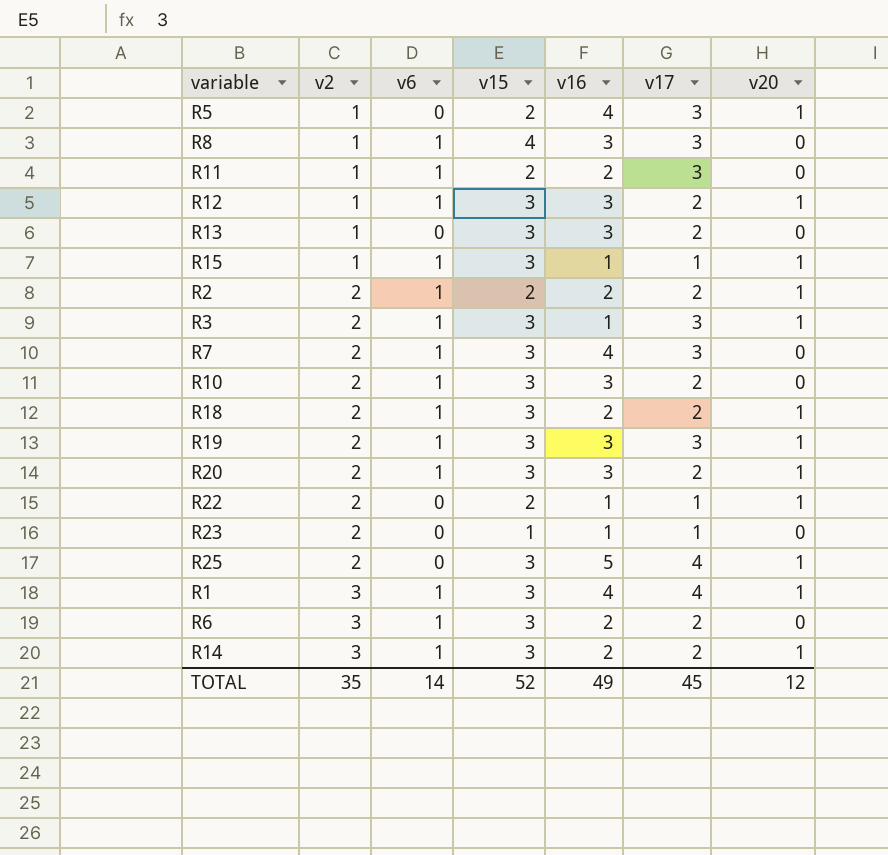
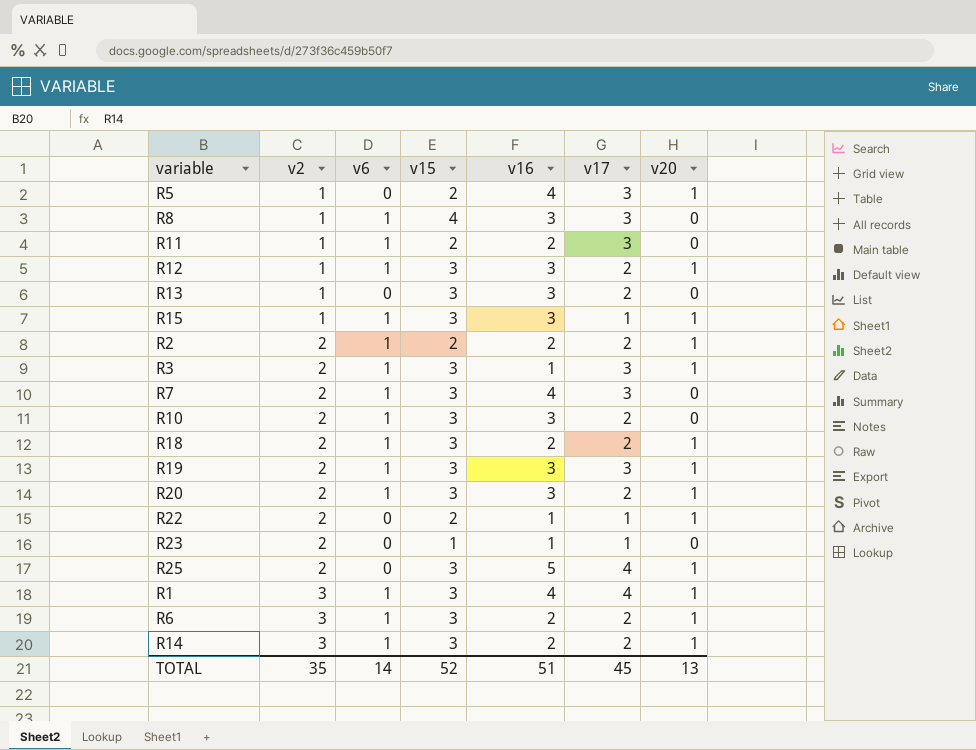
R15 | v16: 1 -> 3
R6 | v20: 0 -> 1
TOTAL | v16: 49 -> 51
TOTAL | v20: 12 -> 13

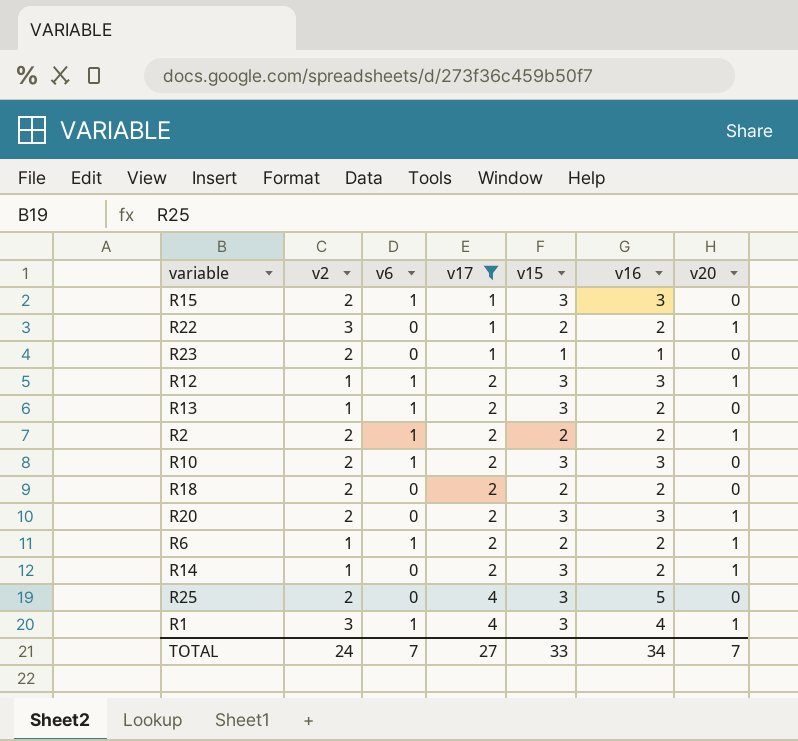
filter: none -> v17 != 3
row order: v2 ascending -> v17 ascending
column v17 | position: 6 -> 4
R15 | v2: 1 -> 2
R15 | v20: 1 -> 0
R22 | v2: 2 -> 3
R22 | v16: 1 -> 2
R13 | v6: 0 -> 1
R13 | v16: 3 -> 2
R18 | v6: 1 -> 0
R18 | v15: 3 -> 2
R18 | v20: 1 -> 0
R20 | v6: 1 -> 0
R6 | v2: 3 -> 1
R6 | v15: 3 -> 2
R14 | v2: 3 -> 1
R14 | v6: 1 -> 0
R25 | v20: 1 -> 0
TOTAL | v2: 35 -> 24
TOTAL | v6: 14 -> 7
TOTAL | v17: 45 -> 27
TOTAL | v15: 52 -> 33
TOTAL | v16: 51 -> 34
TOTAL | v20: 13 -> 7

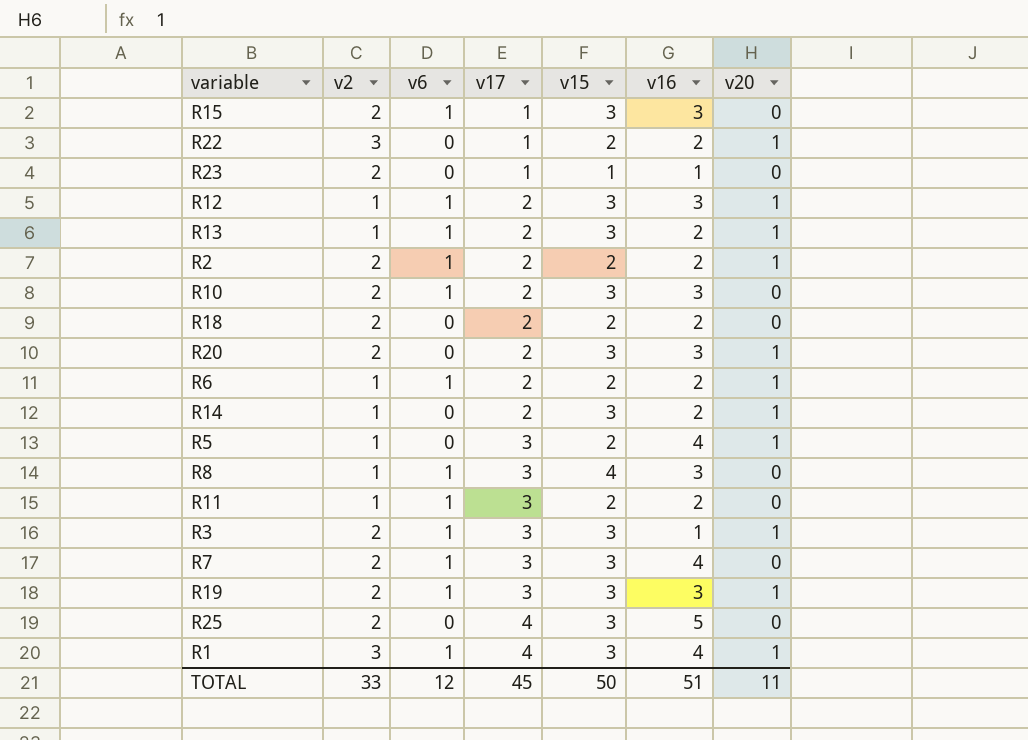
filter: v17 != 3 -> none
R13 | v20: 0 -> 1
TOTAL | v2: 24 -> 33
TOTAL | v6: 7 -> 12
TOTAL | v17: 27 -> 45
TOTAL | v15: 33 -> 50
TOTAL | v16: 34 -> 51
TOTAL | v20: 7 -> 11

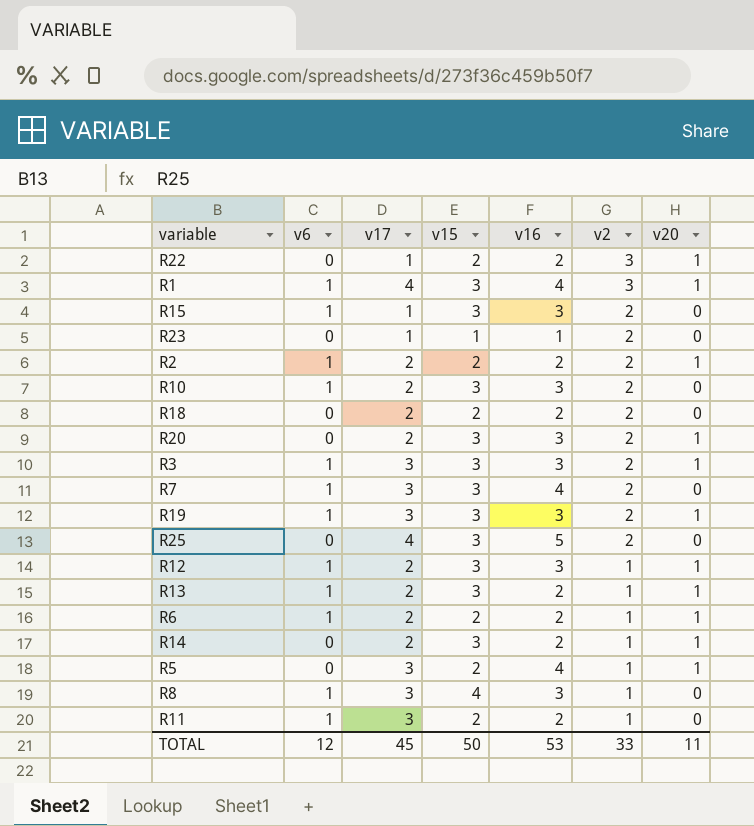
row order: v17 ascending -> v2 descending
column v2 | position: 2 -> 6
R3 | v16: 1 -> 3
TOTAL | v16: 51 -> 53

